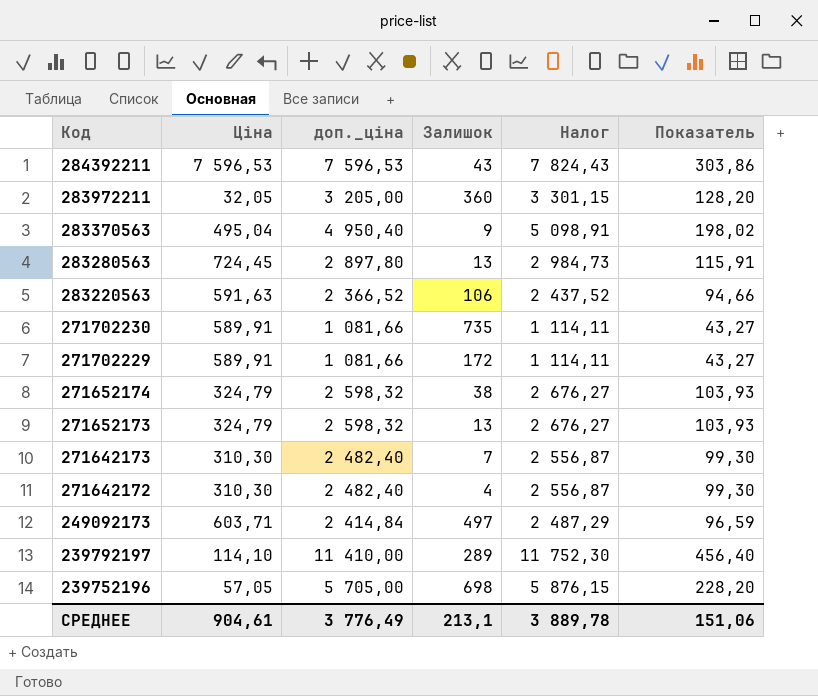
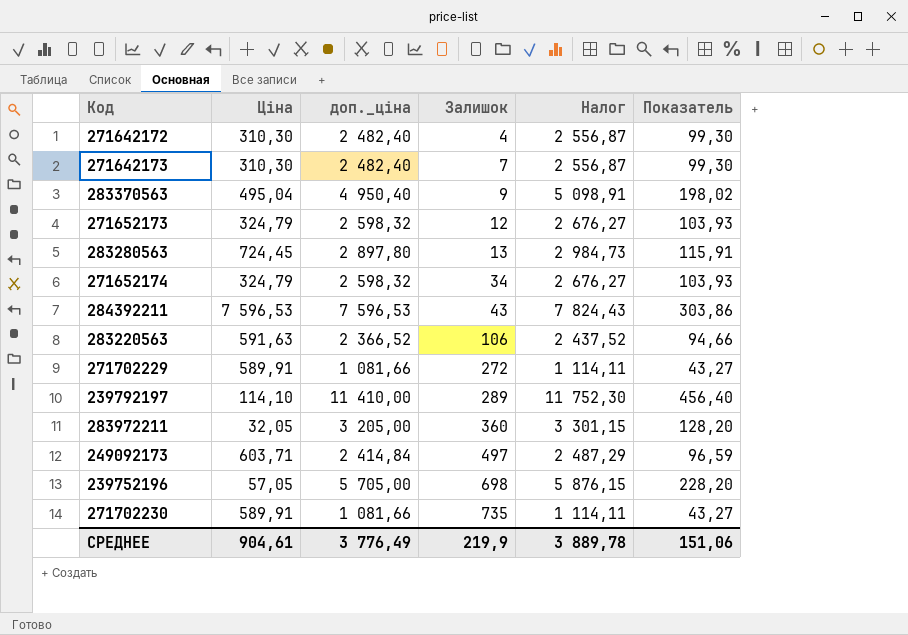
row order: Код descending -> Залишок ascending
271652173 | Залишок: 13 -> 12
271652174 | Залишок: 38 -> 34
271702229 | Залишок: 172 -> 272
СРЕДНЕЕ | Залишок: 213,1 -> 219,9

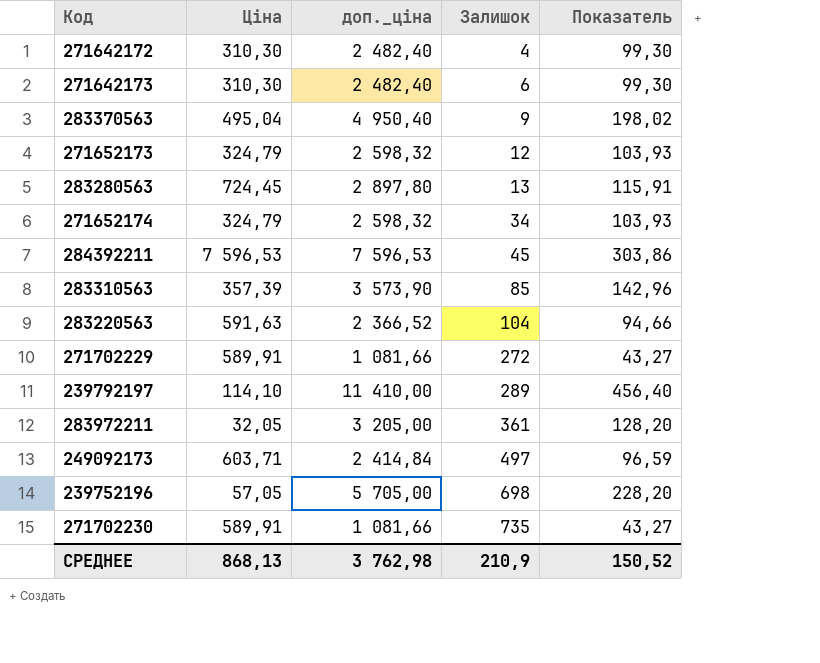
column Налог | formula: [доп._ціна] * 1,03 -> none
271642173 | Залишок: 7 -> 6
284392211 | Залишок: 43 -> 45
row 283310563: none -> 357,39 | 3 573,90 | 85 | 142,96
283220563 | Залишок: 106 -> 104
283972211 | Залишок: 360 -> 361
СРЕДНЕЕ | Ціна: 904,61 -> 868,13
СРЕДНЕЕ | доп._ціна: 3 776,49 -> 3 762,98
СРЕДНЕЕ | Залишок: 219,9 -> 210,9
СРЕДНЕЕ | Показатель: 151,06 -> 150,52

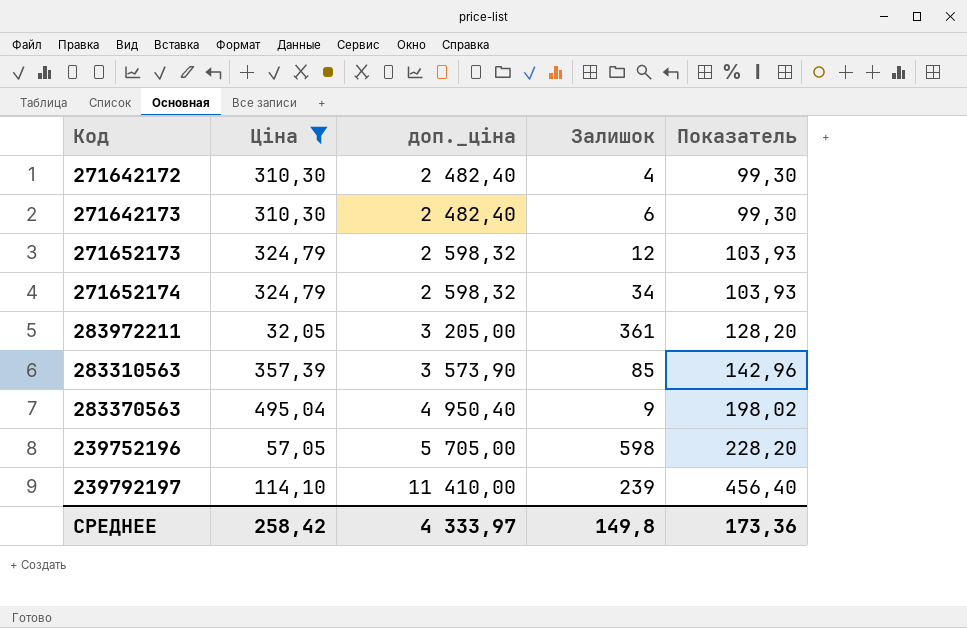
filter: none -> Ціна <= 495,04
row order: Залишок ascending -> доп._ціна ascending
239752196 | Залишок: 698 -> 598
239792197 | Залишок: 289 -> 239
СРЕДНЕЕ | Ціна: 868,13 -> 258,42
СРЕДНЕЕ | доп._ціна: 3 762,98 -> 4 333,97
СРЕДНЕЕ | Залишок: 210,9 -> 149,8
СРЕДНЕЕ | Показатель: 150,52 -> 173,36

